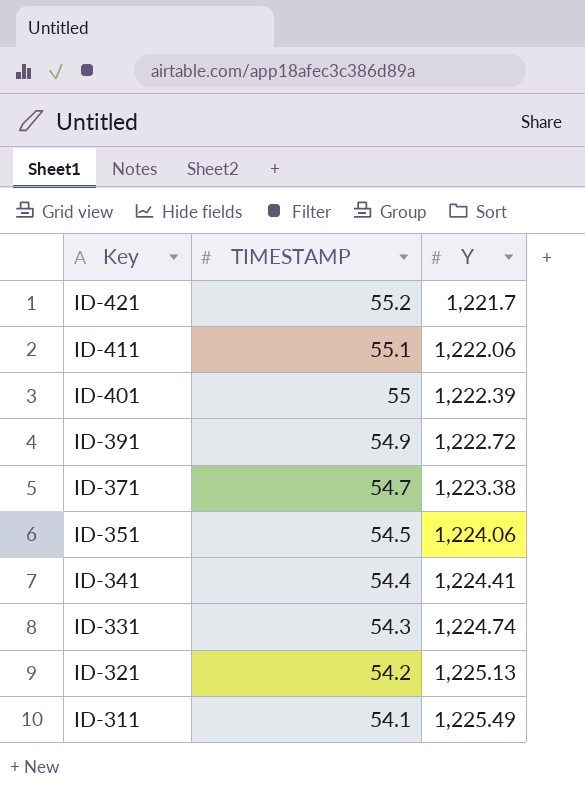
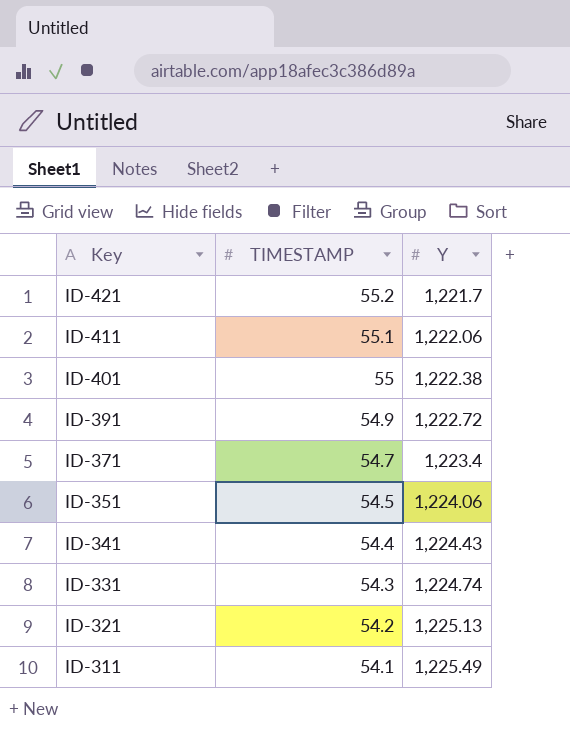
ID-401 | Y: 1,222.39 -> 1,222.38
ID-371 | Y: 1,223.38 -> 1,223.4
ID-341 | Y: 1,224.41 -> 1,224.43

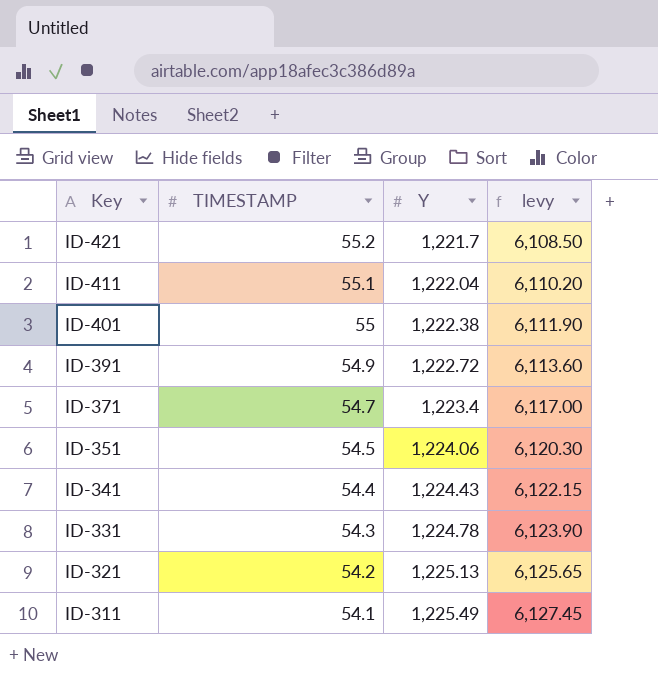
column levy | formula: none -> [Y] * 5
ID-411 | Y: 1,222.06 -> 1,222.04
ID-331 | Y: 1,224.74 -> 1,224.78

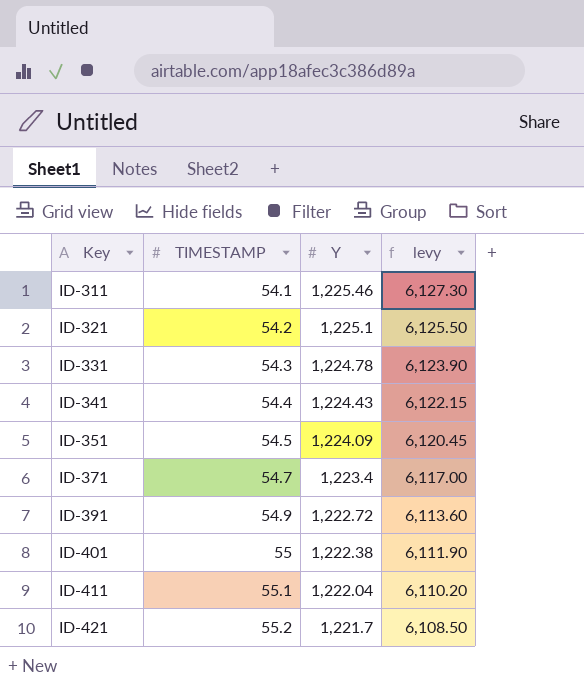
row order: Key descending -> Key ascending
ID-311 | Y: 1,225.49 -> 1,225.46
ID-311 | levy: 6,127.45 -> 6,127.30
ID-321 | Y: 1,225.13 -> 1,225.1
ID-321 | levy: 6,125.65 -> 6,125.50
ID-351 | Y: 1,224.06 -> 1,224.09
ID-351 | levy: 6,120.30 -> 6,120.45

